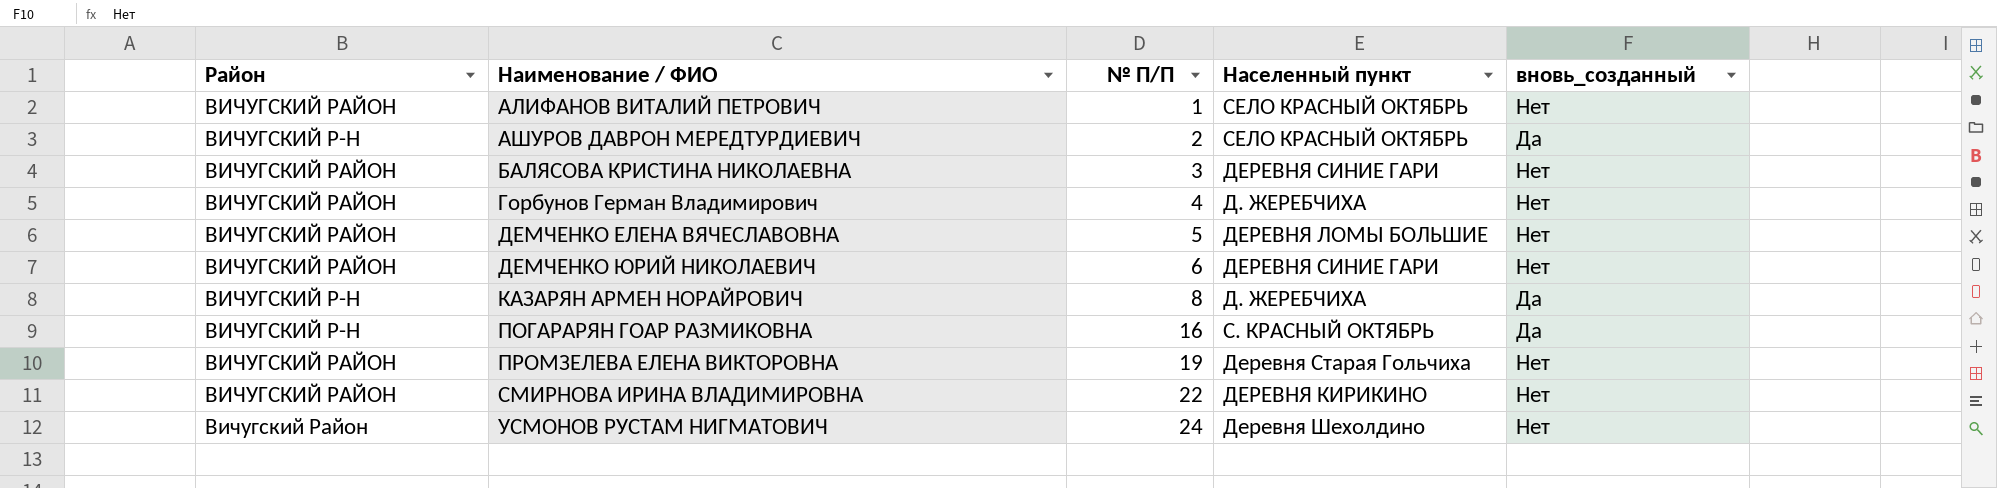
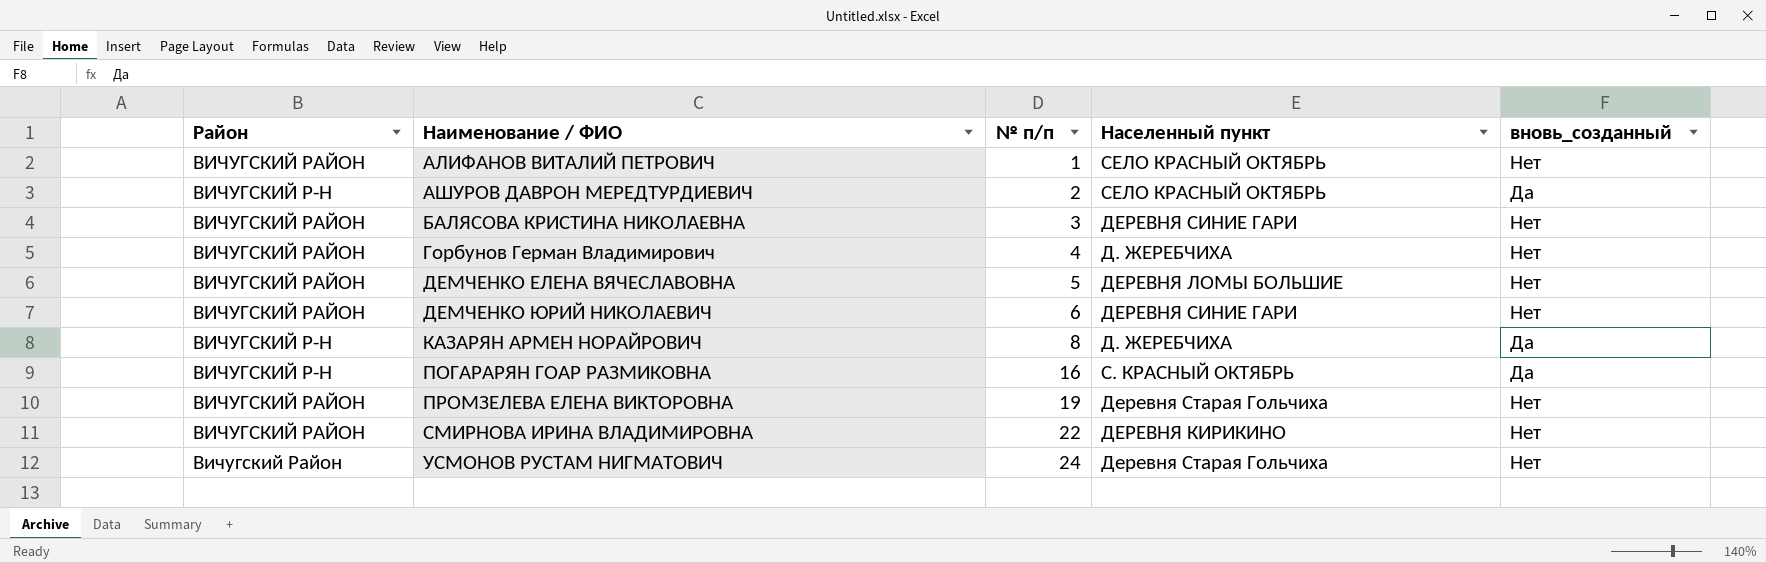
column name: № П/П -> № п/п
УСМОНОВ РУСТАМ НИГМАТОВИЧ | Населенный пункт: Деревня Шехолдино -> Деревня Старая Гольчиха

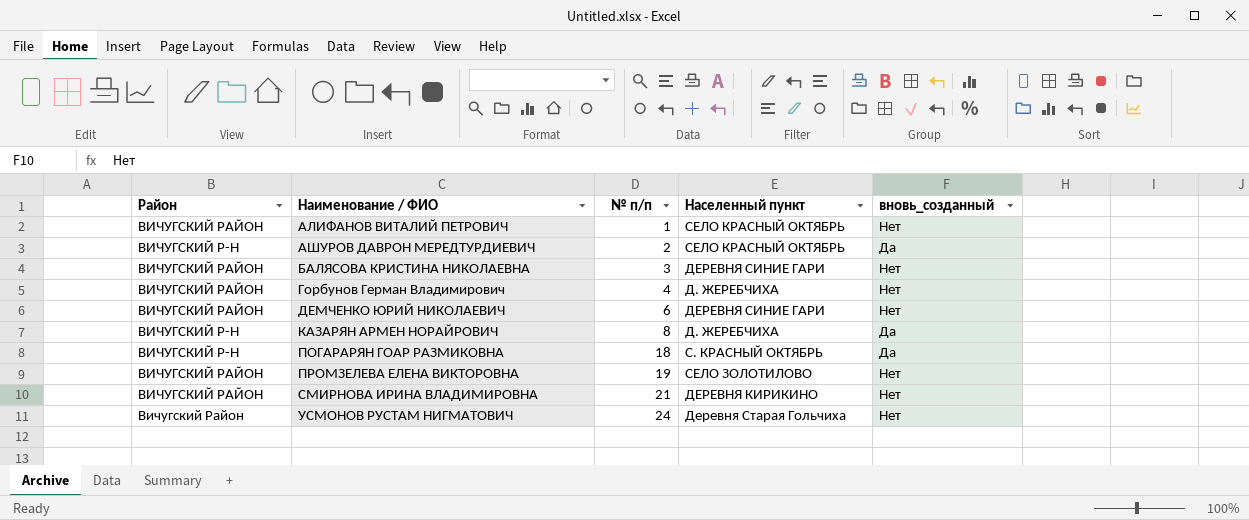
row ДЕМЧЕНКО ЕЛЕНА ВЯЧЕСЛАВОВНА: ВИЧУГСКИЙ РАЙОН | 5 | ДЕРЕВНЯ ЛОМЫ БОЛЬШИЕ | Нет -> none
ПОГАРАРЯН ГОАР РАЗМИКОВНА | № п/п: 16 -> 18
ПРОМЗЕЛЕВА ЕЛЕНА ВИКТОРОВНА | Населенный пункт: Деревня Старая Гольчиха -> СЕЛО ЗОЛОТИЛОВО
СМИРНОВА ИРИНА ВЛАДИМИРОВНА | № п/п: 22 -> 21

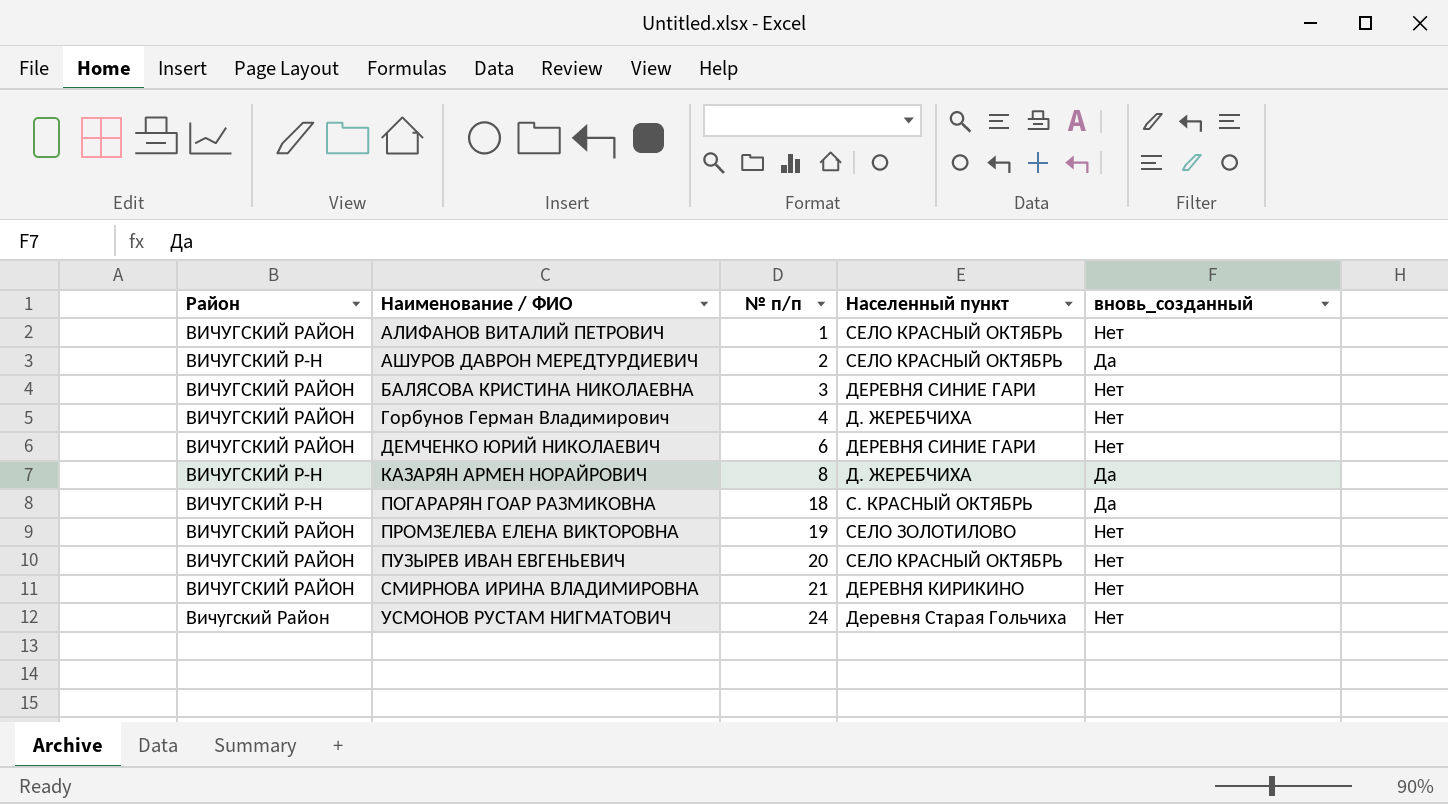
row ПУЗЫРЕВ ИВАН ЕВГЕНЬЕВИЧ: none -> ВИЧУГСКИЙ РАЙОН | 20 | СЕЛО КРАСНЫЙ ОКТЯБРЬ | Нет

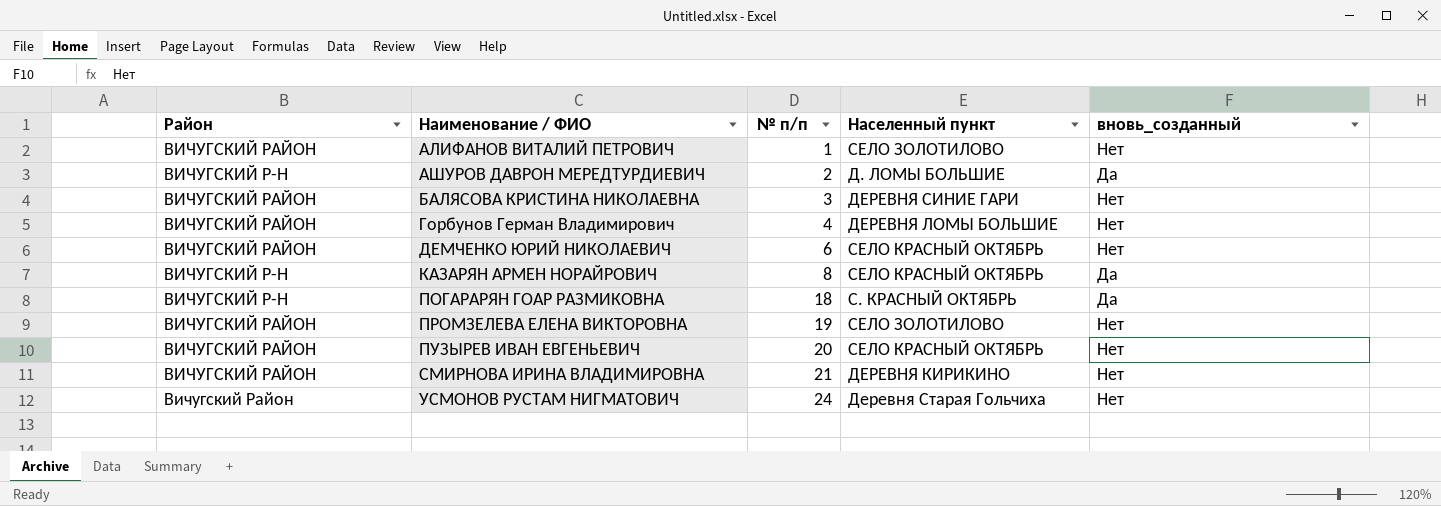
АЛИФАНОВ ВИТАЛИЙ ПЕТРОВИЧ | Населенный пункт: СЕЛО КРАСНЫЙ ОКТЯБРЬ -> СЕЛО ЗОЛОТИЛОВО
АШУРОВ ДАВРОН МЕРЕДТУРДИЕВИЧ | Населенный пункт: СЕЛО КРАСНЫЙ ОКТЯБРЬ -> Д. ЛОМЫ БОЛЬШИЕ
Горбунов Герман Владимирович | Населенный пункт: Д. ЖЕРЕБЧИХА -> ДЕРЕВНЯ ЛОМЫ БОЛЬШИЕ
ДЕМЧЕНКО ЮРИЙ НИКОЛАЕВИЧ | Населенный пункт: ДЕРЕВНЯ СИНИЕ ГАРИ -> СЕЛО КРАСНЫЙ ОКТЯБРЬ
КАЗАРЯН АРМЕН НОРАЙРОВИЧ | Населенный пункт: Д. ЖЕРЕБЧИХА -> СЕЛО КРАСНЫЙ ОКТЯБРЬ

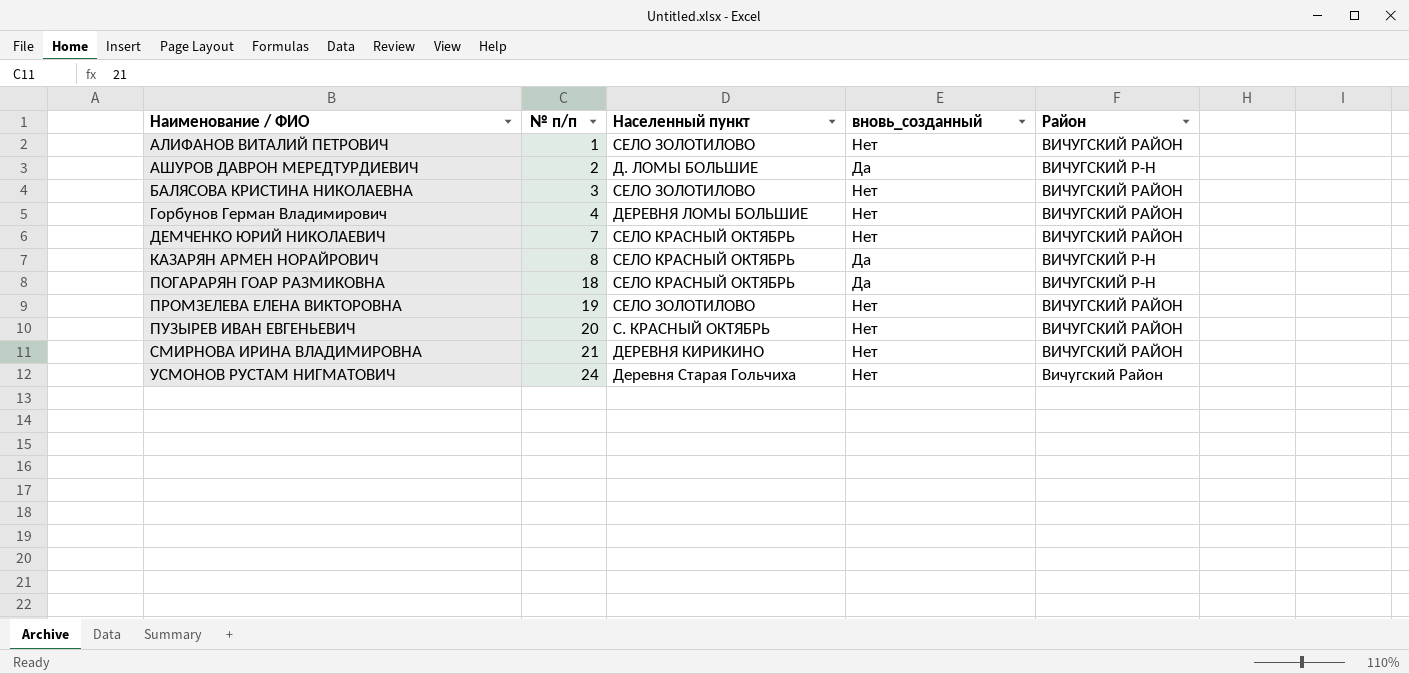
column Район | position: 1 -> 5
БАЛЯСОВА КРИСТИНА НИКОЛАЕВНА | Населенный пункт: ДЕРЕВНЯ СИНИЕ ГАРИ -> СЕЛО ЗОЛОТИЛОВО
ДЕМЧЕНКО ЮРИЙ НИКОЛАЕВИЧ | № п/п: 6 -> 7
ПОГАРАРЯН ГОАР РАЗМИКОВНА | Населенный пункт: С. КРАСНЫЙ ОКТЯБРЬ -> СЕЛО КРАСНЫЙ ОКТЯБРЬ
ПУЗЫРЕВ ИВАН ЕВГЕНЬЕВИЧ | Населенный пункт: СЕЛО КРАСНЫЙ ОКТЯБРЬ -> С. КРАСНЫЙ ОКТЯБРЬ

